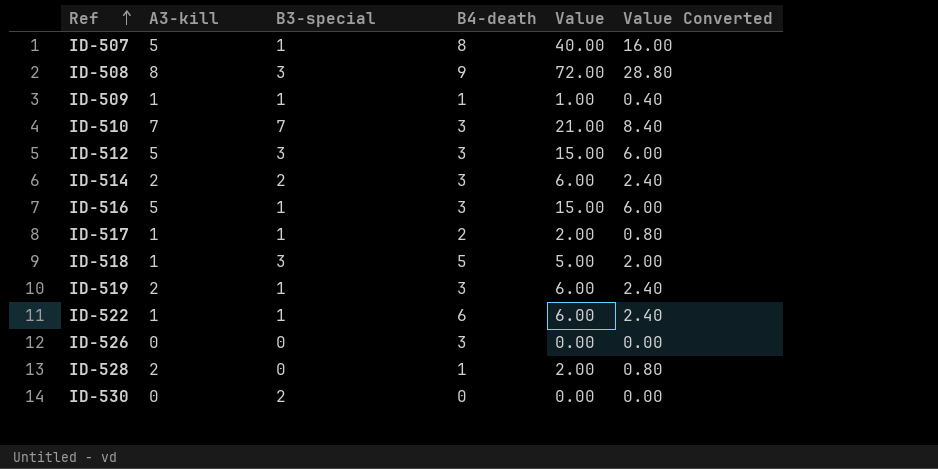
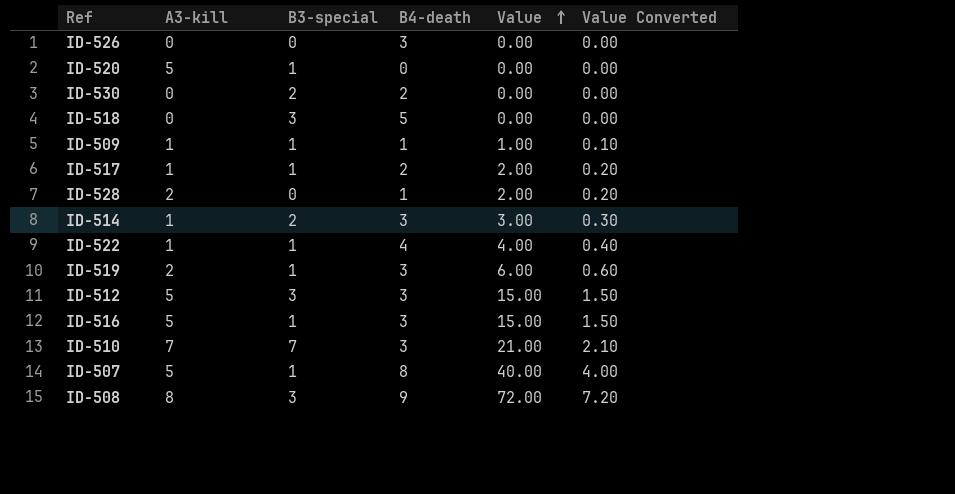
row order: Ref ascending -> Value ascending
column Value Converted | formula: [Value] * 0.4 -> [Value] * 0.1
row ID-520: none -> 5 | 1 | 0 | 0.00 | 0.00
ID-530 | B4-death: 0 -> 2
ID-518 | A3-kill: 1 -> 0
ID-518 | Value: 5.00 -> 0.00
ID-514 | A3-kill: 2 -> 1
ID-514 | Value: 6.00 -> 3.00
ID-522 | B4-death: 6 -> 4
ID-522 | Value: 6.00 -> 4.00

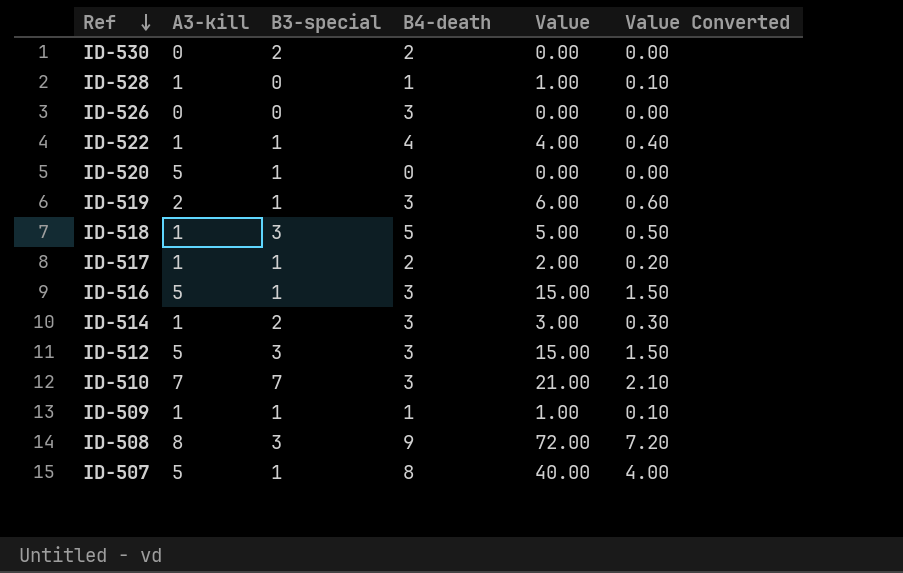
row order: Value ascending -> Ref descending
ID-528 | A3-kill: 2 -> 1
ID-528 | Value: 2.00 -> 1.00
ID-528 | Value Converted: 0.20 -> 0.10
ID-518 | A3-kill: 0 -> 1
ID-518 | Value: 0.00 -> 5.00
ID-518 | Value Converted: 0.00 -> 0.50

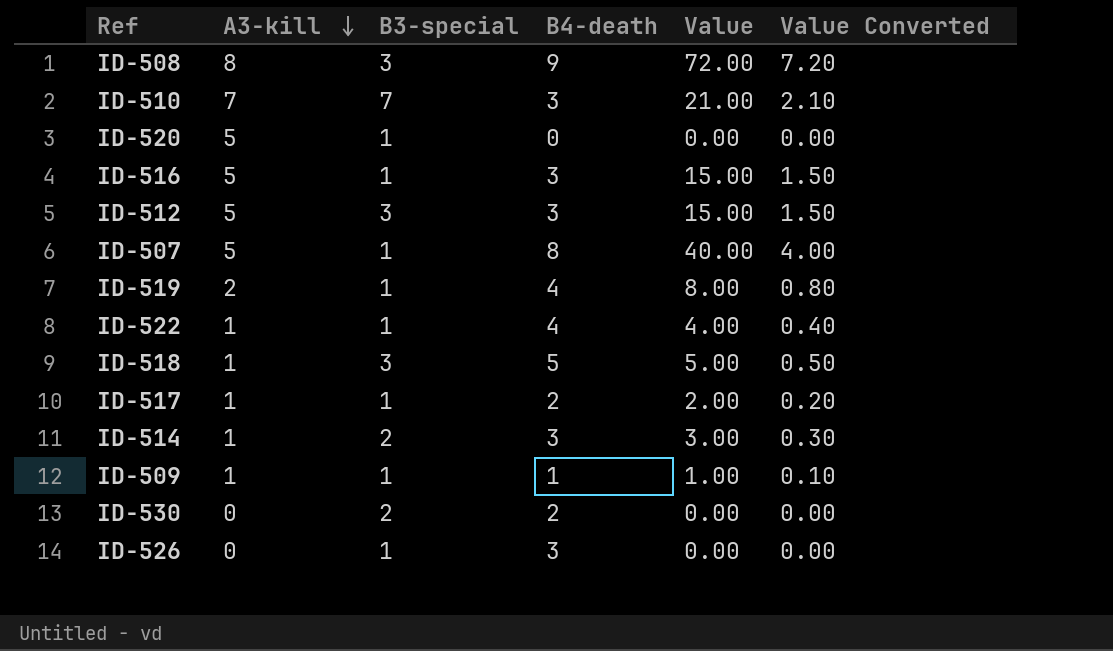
row order: Ref descending -> A3-kill descending
row ID-528: 1 | 0 | 1 | 1.00 | 0.10 -> none
ID-519 | B4-death: 3 -> 4
ID-519 | Value: 6.00 -> 8.00
ID-519 | Value Converted: 0.60 -> 0.80
ID-526 | B3-special: 0 -> 1

